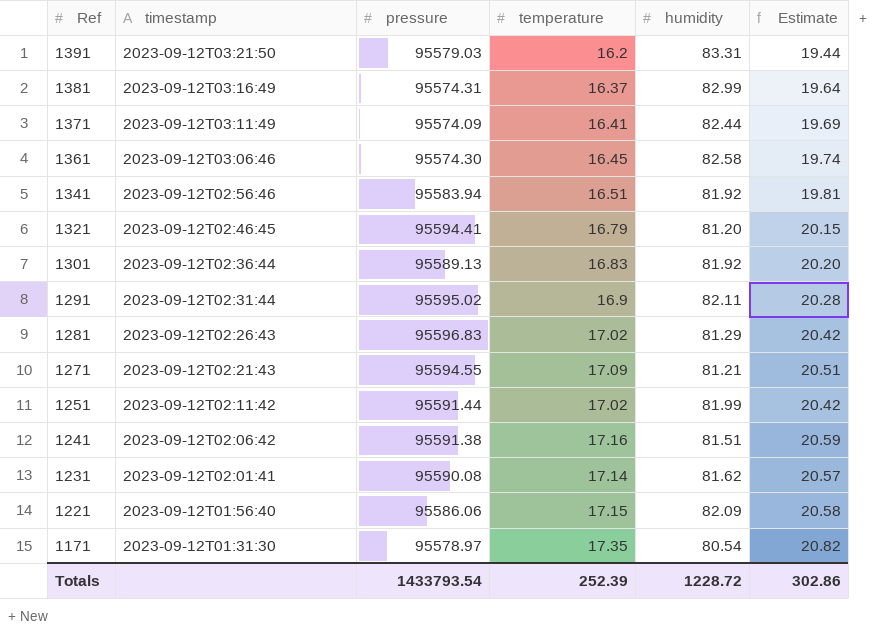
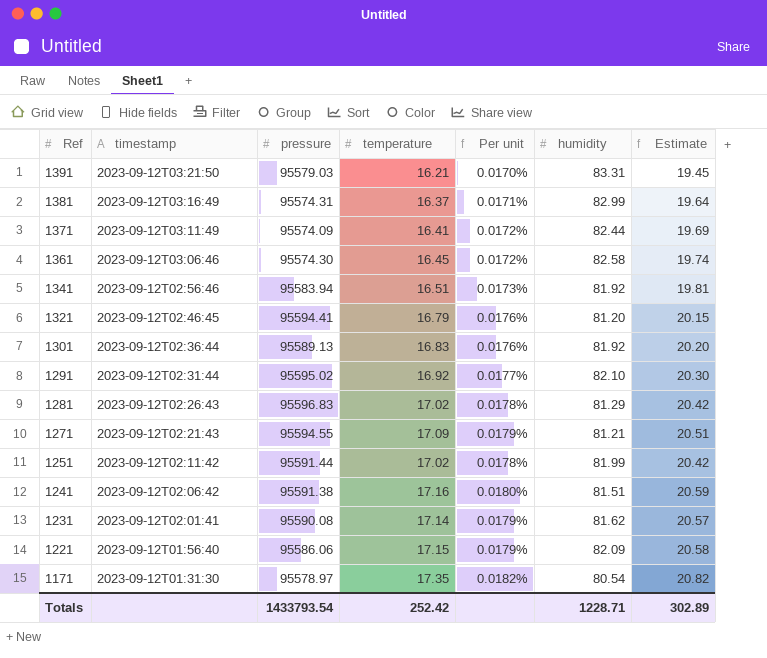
column Per unit | formula: none -> [temperature] / [pressure]
1391 | temperature: 16.2 -> 16.21
1391 | Estimate: 19.44 -> 19.45
1291 | temperature: 16.9 -> 16.92
1291 | humidity: 82.11 -> 82.10
1291 | Estimate: 20.28 -> 20.30
Totals | temperature: 252.39 -> 252.42
Totals | humidity: 1228.72 -> 1228.71
Totals | Estimate: 302.86 -> 302.89

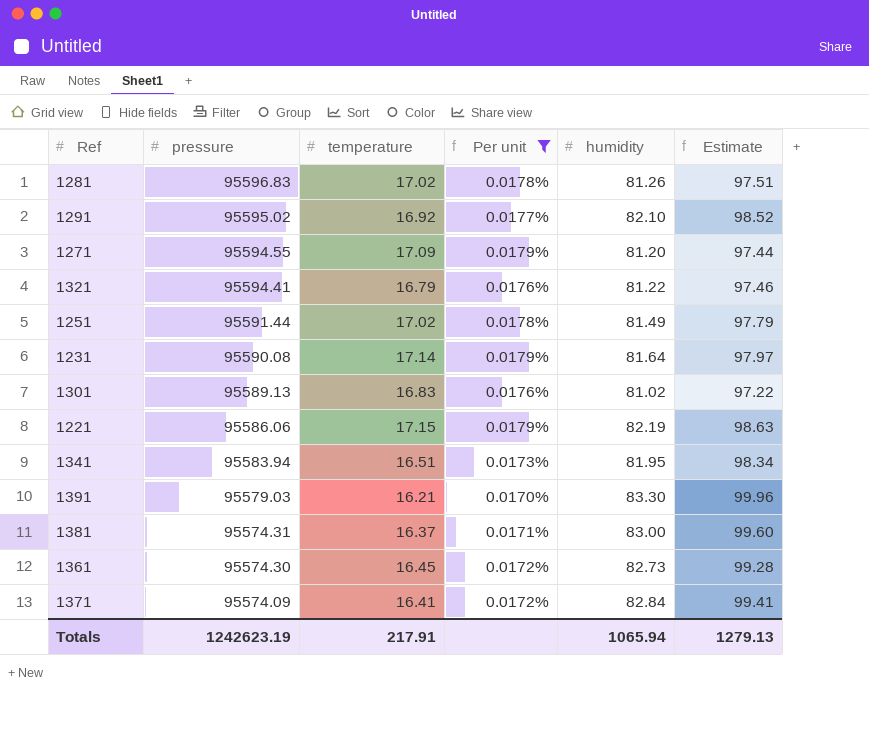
filter: none -> Per unit <= 0.0179%
row order: Ref descending -> pressure descending
column timestamp | position: 2 -> none
column Estimate | formula: [temperature] * 1.2 -> [humidity] * 1.2
1281 | humidity: 81.29 -> 81.26
1271 | humidity: 81.21 -> 81.20
1321 | humidity: 81.20 -> 81.22
1251 | humidity: 81.99 -> 81.49
1231 | humidity: 81.62 -> 81.64
1301 | humidity: 81.92 -> 81.02
1221 | humidity: 82.09 -> 82.19
1341 | humidity: 81.92 -> 81.95
1391 | humidity: 83.31 -> 83.30
1381 | humidity: 82.99 -> 83.00
1361 | humidity: 82.58 -> 82.73
1371 | humidity: 82.44 -> 82.84
Totals | pressure: 1433793.54 -> 1242623.19
Totals | temperature: 252.42 -> 217.91
Totals | humidity: 1228.71 -> 1065.94
Totals | Estimate: 302.89 -> 1279.13

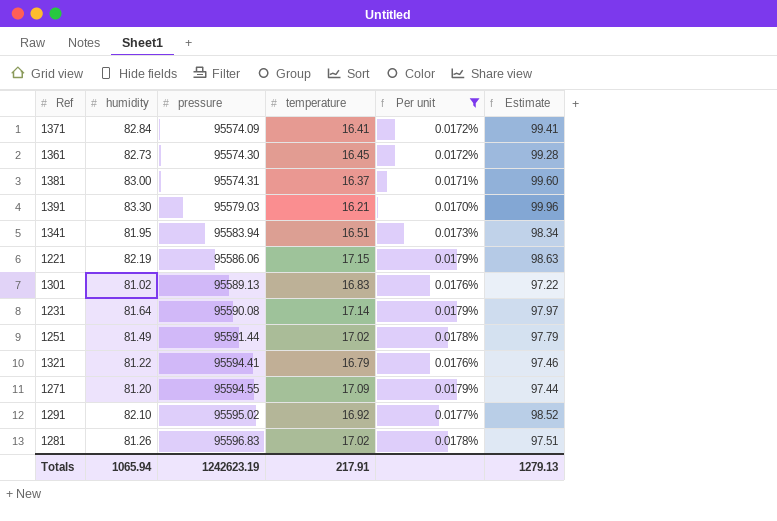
row order: pressure descending -> pressure ascending
column humidity | position: 5 -> 2

